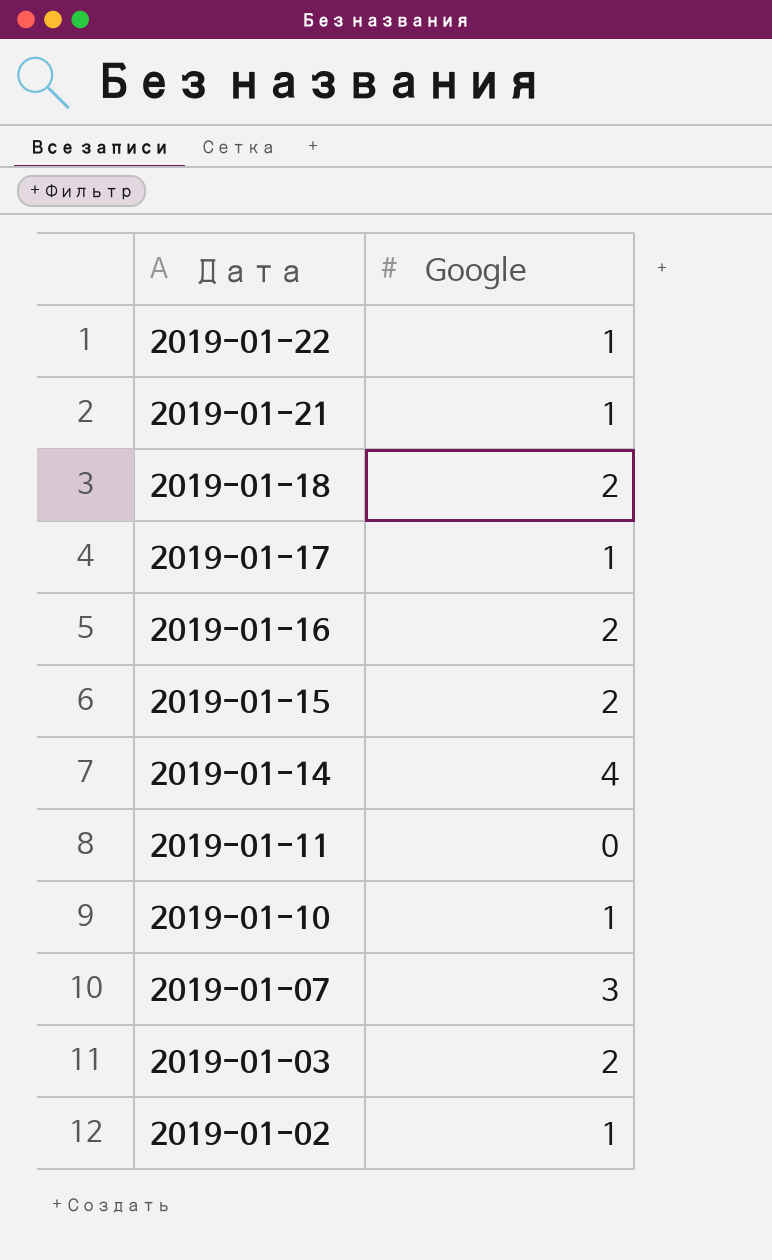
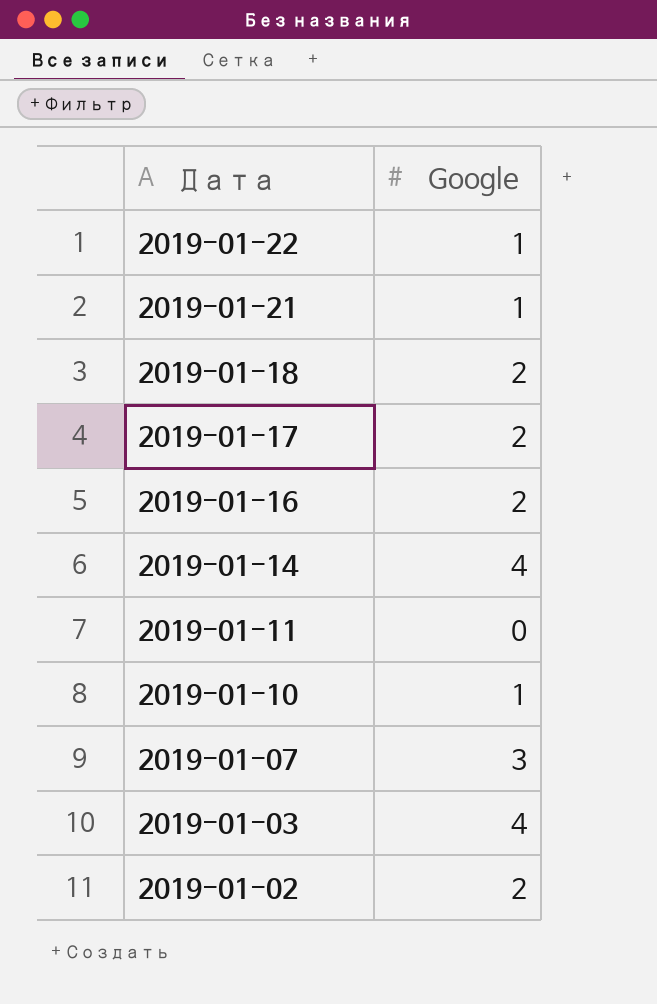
row 2019-01-15: 2 -> none
2019-01-17 | Google: 1 -> 2
2019-01-03 | Google: 2 -> 4
2019-01-02 | Google: 1 -> 2

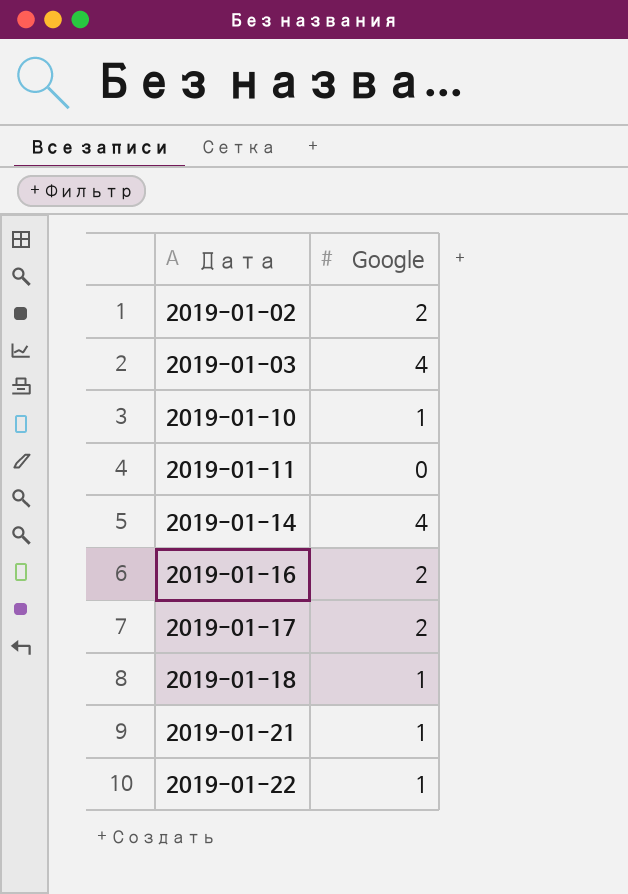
row order: Дата descending -> Дата ascending
row 2019-01-07: 3 -> none
2019-01-18 | Google: 2 -> 1

